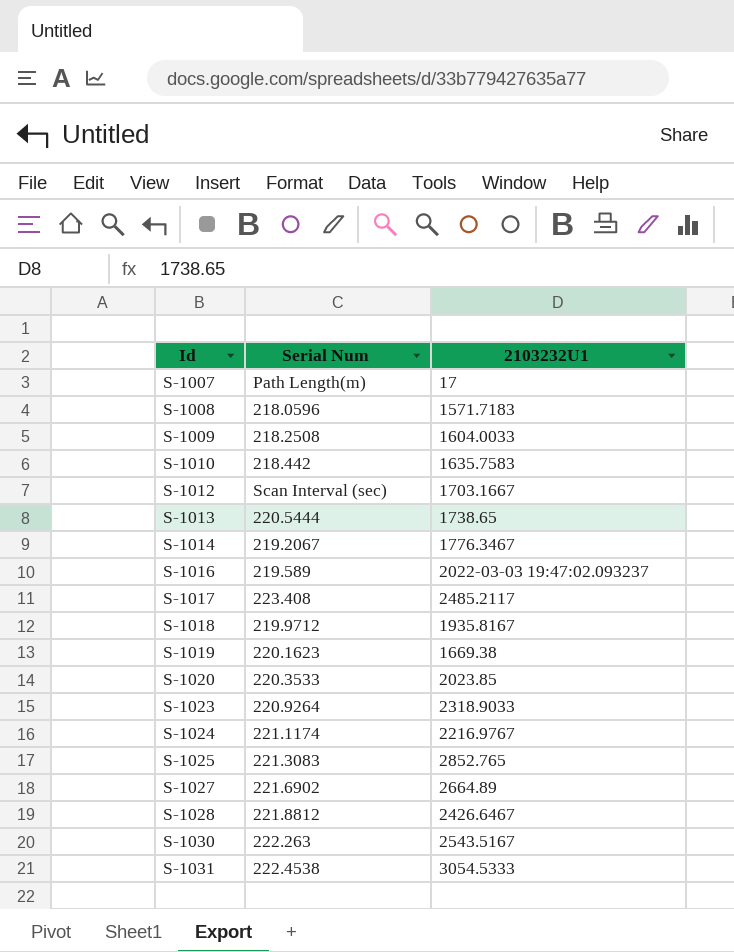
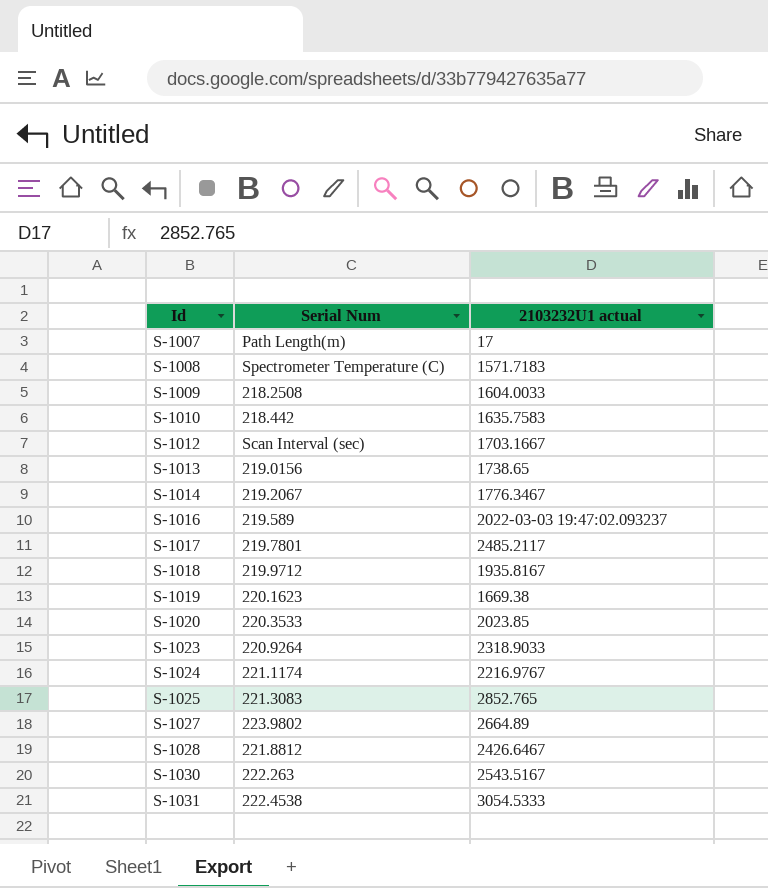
column name: 2103232U1 -> 2103232U1 actual
S-1008 | Serial Num: 218.0596 -> Spectrometer Temperature (C)
S-1013 | Serial Num: 220.5444 -> 219.0156
S-1017 | Serial Num: 223.408 -> 219.7801
S-1027 | Serial Num: 221.6902 -> 223.9802

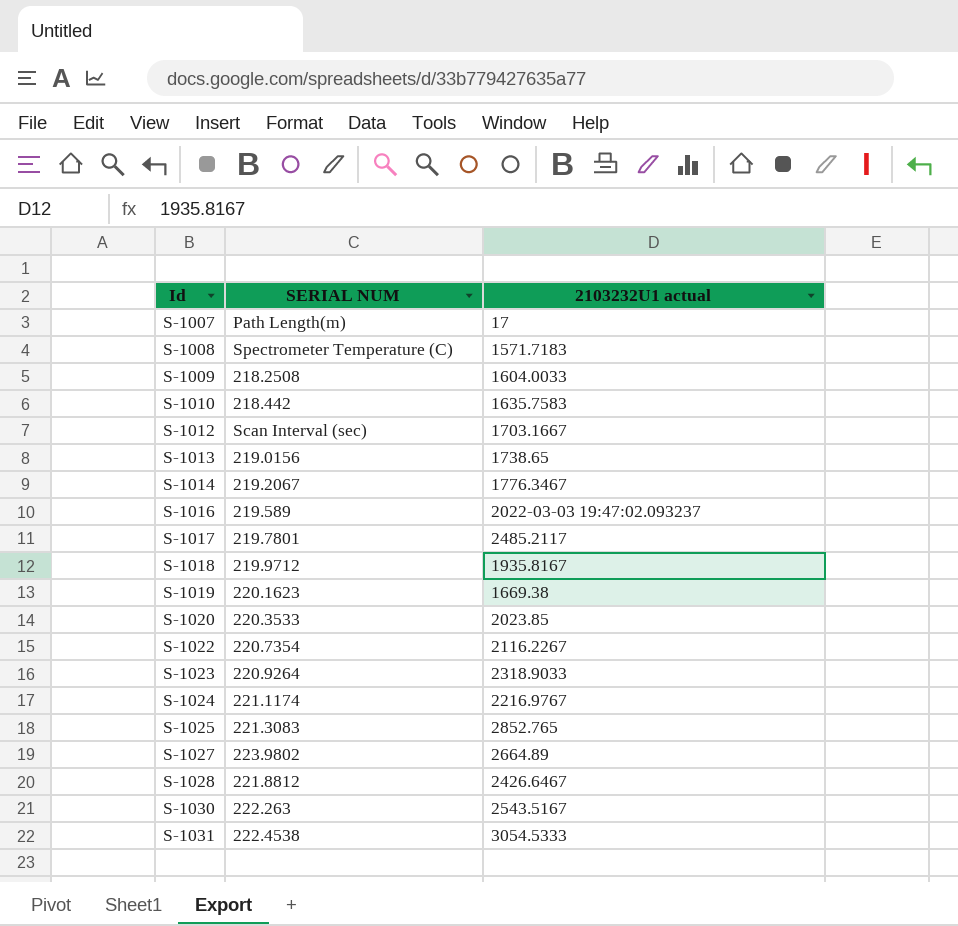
column name: Serial Num -> SERIAL NUM
row S-1022: none -> 220.7354 | 2116.2267

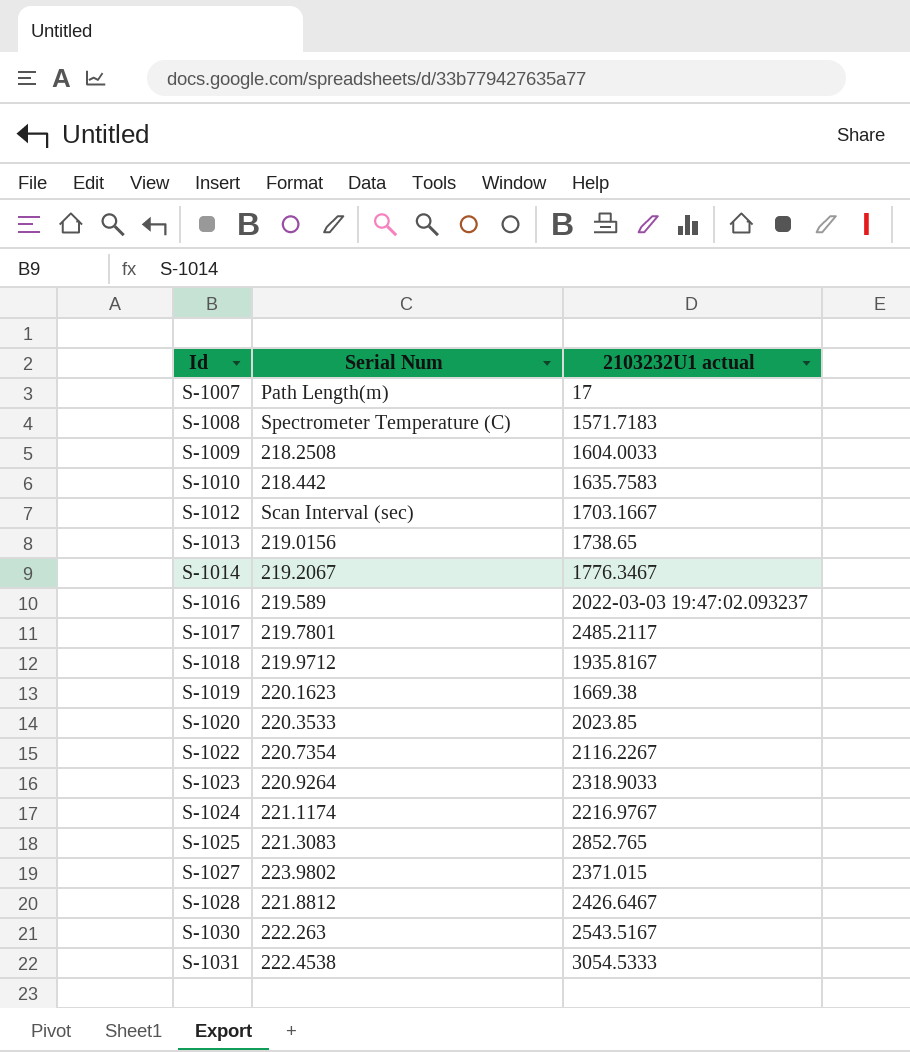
column name: SERIAL NUM -> Serial Num
S-1027 | 2103232U1 actual: 2664.89 -> 2371.015

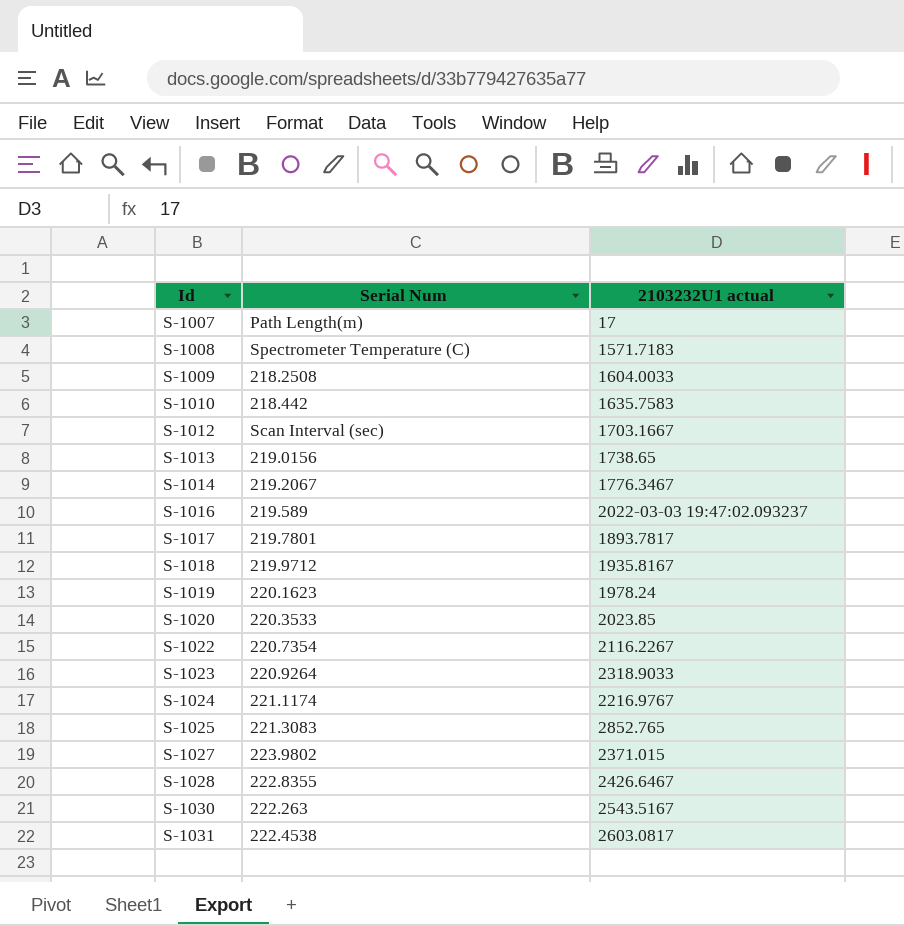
S-1017 | 2103232U1 actual: 2485.2117 -> 1893.7817
S-1019 | 2103232U1 actual: 1669.38 -> 1978.24
S-1028 | Serial Num: 221.8812 -> 222.8355
S-1031 | 2103232U1 actual: 3054.5333 -> 2603.0817

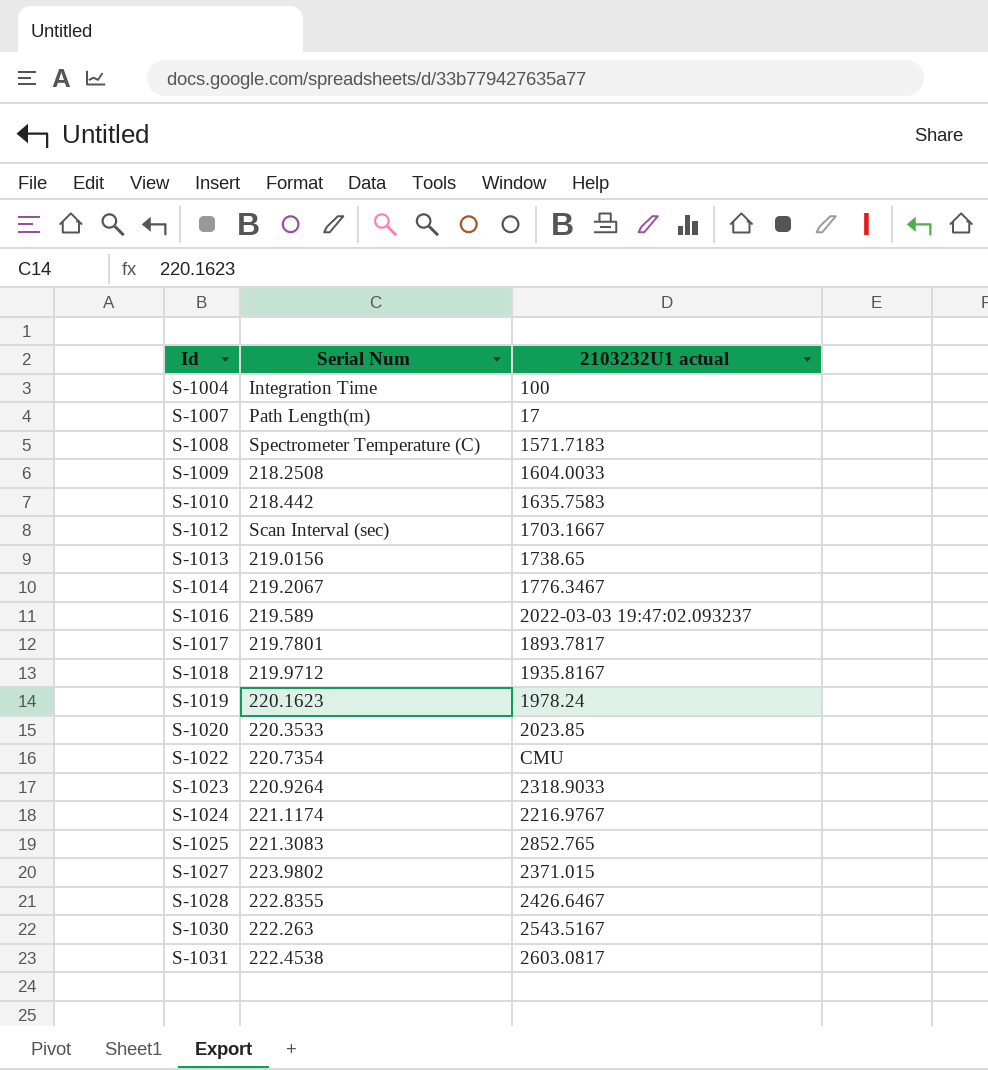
row S-1004: none -> Integration Time | 100
S-1022 | 2103232U1 actual: 2116.2267 -> CMU

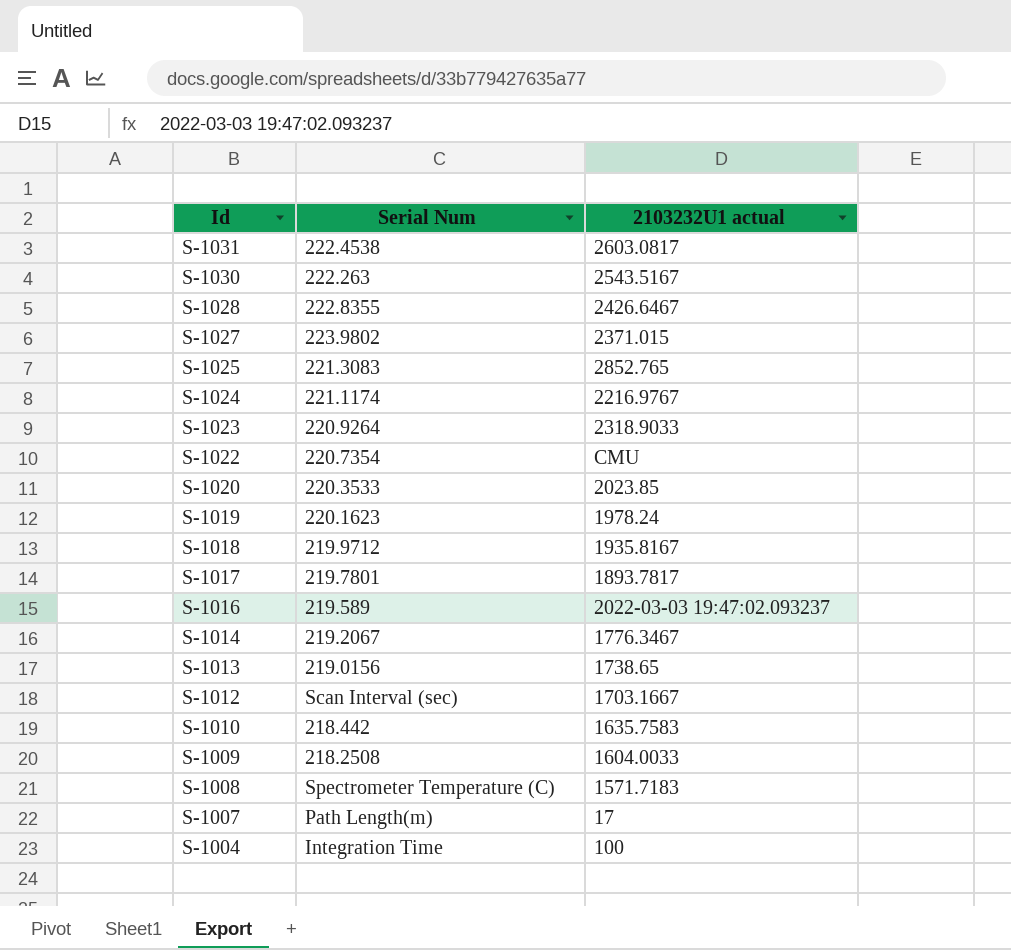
row order: Id ascending -> Id descending

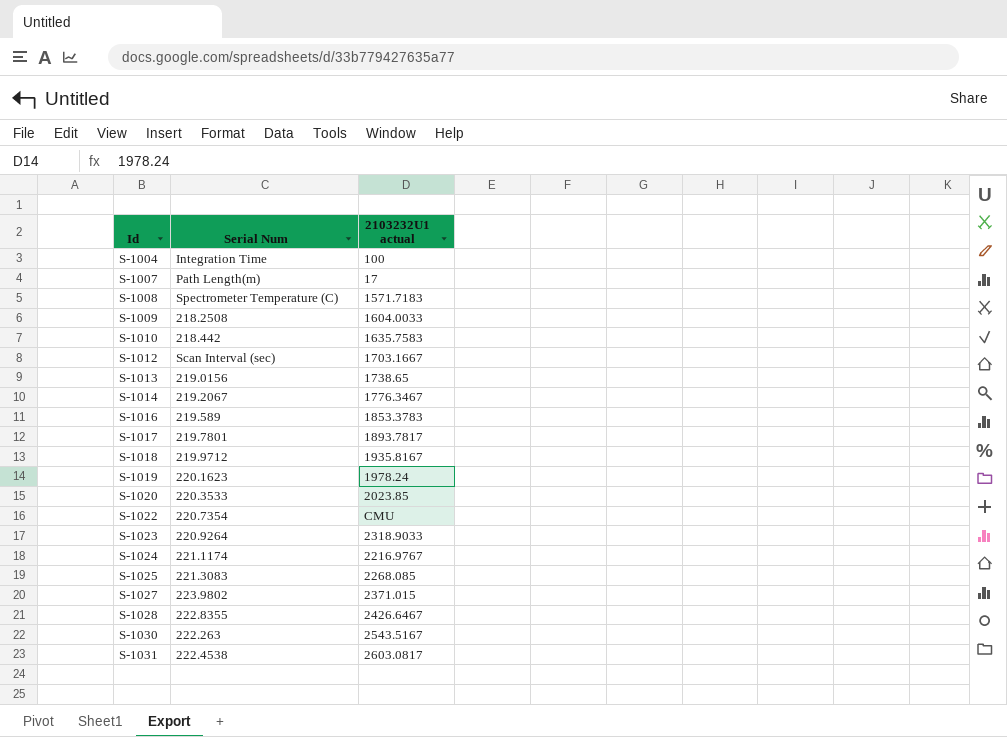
row order: Id descending -> Id ascending
S-1016 | 2103232U1 actual: 2022-03-03 19:47:02.093237 -> 1853.3783
S-1025 | 2103232U1 actual: 2852.765 -> 2268.085

